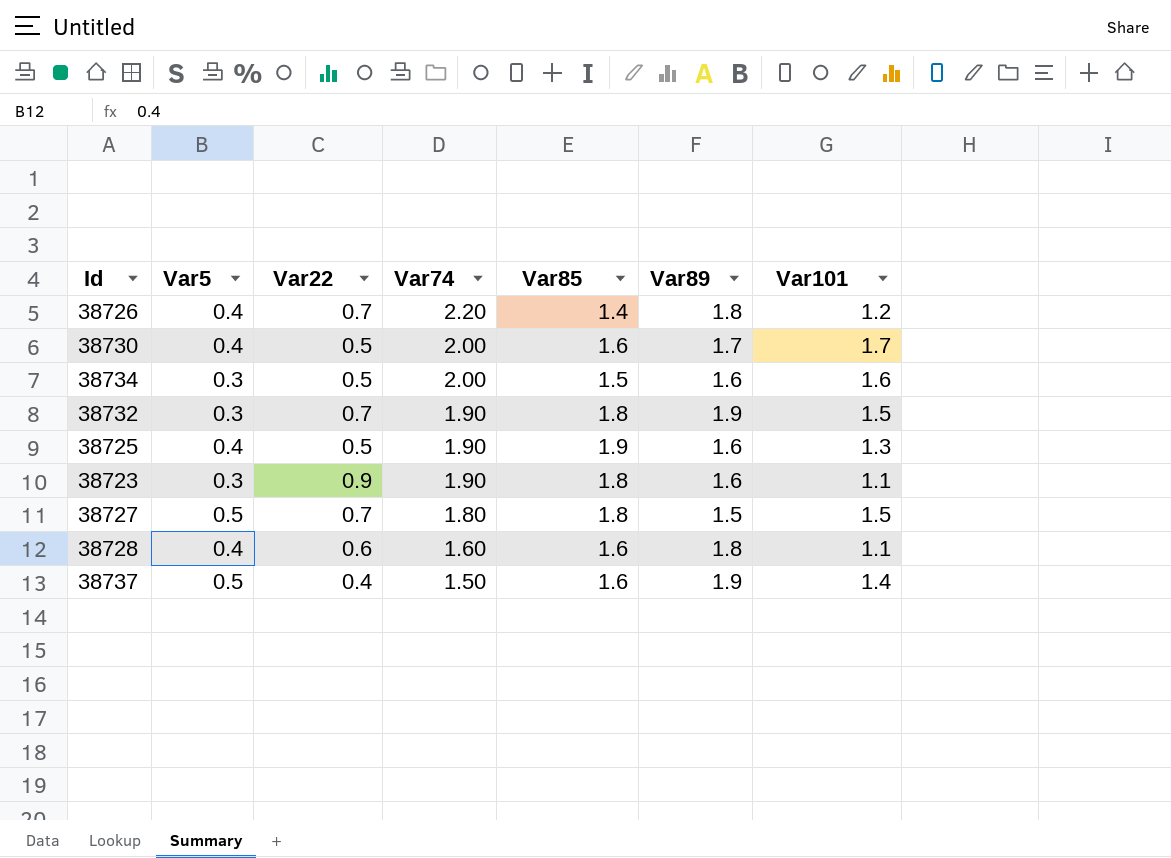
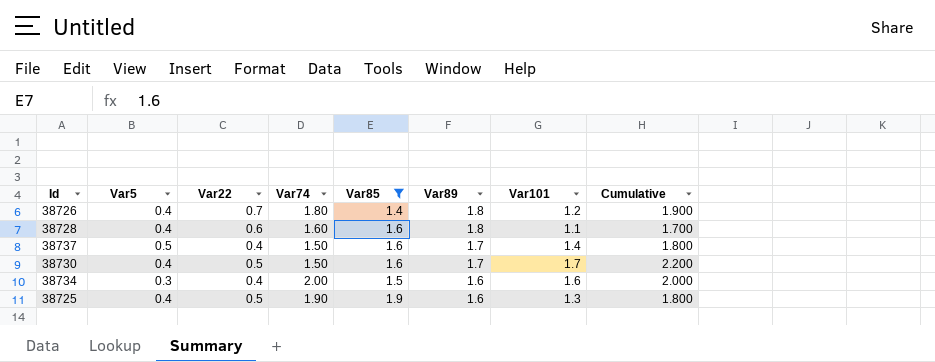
filter: none -> Var85 != 1.8
row order: Var74 descending -> Var89 descending
column Cumulative | formula: none -> [Var22] + [Var101]
38726 | Var74: 2.20 -> 1.80
38737 | Var89: 1.9 -> 1.7
38730 | Var74: 2.00 -> 1.50
38734 | Var22: 0.5 -> 0.4

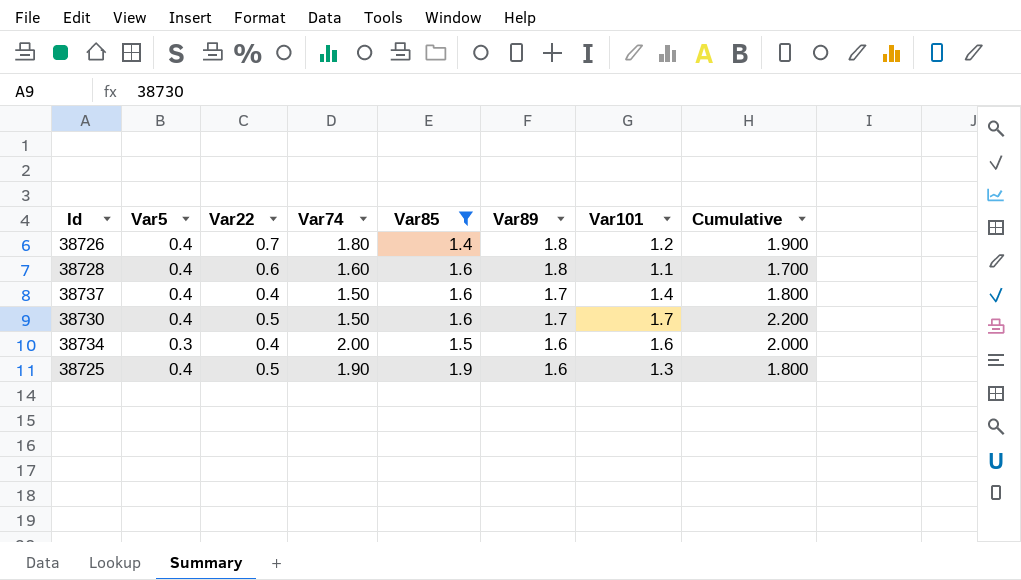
38737 | Var5: 0.5 -> 0.4

